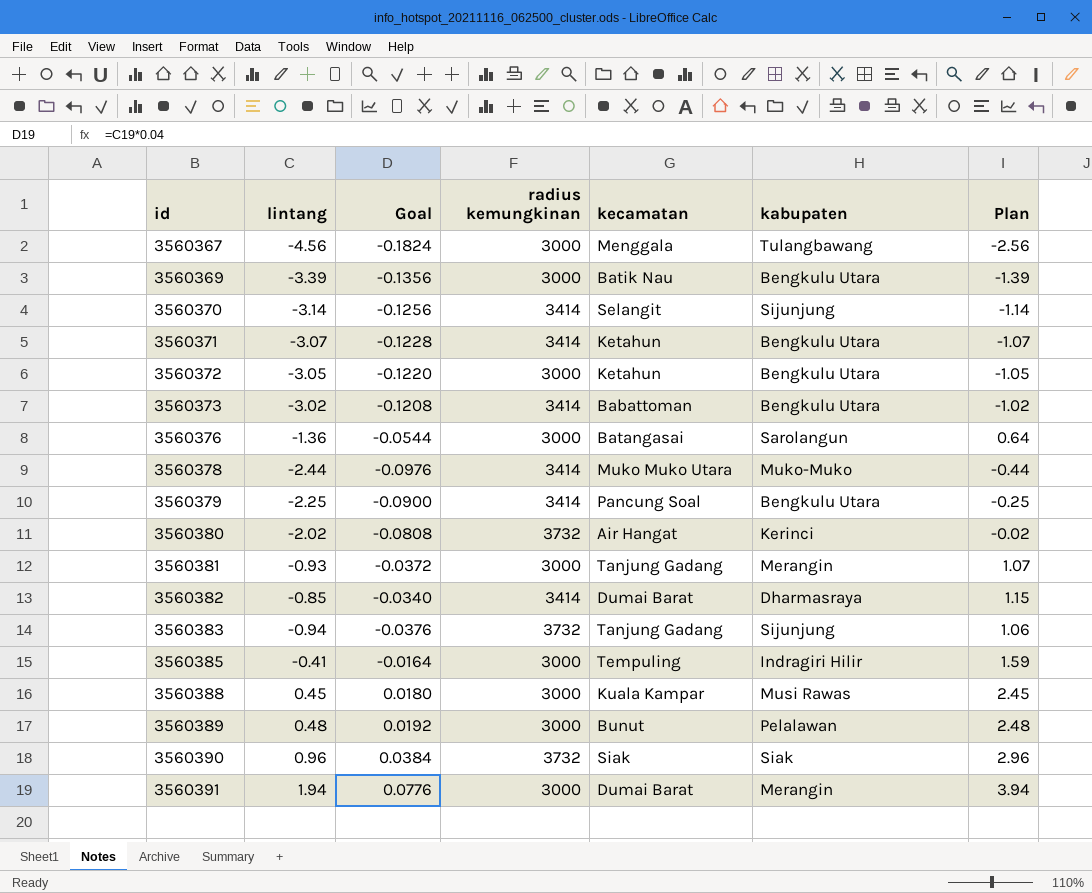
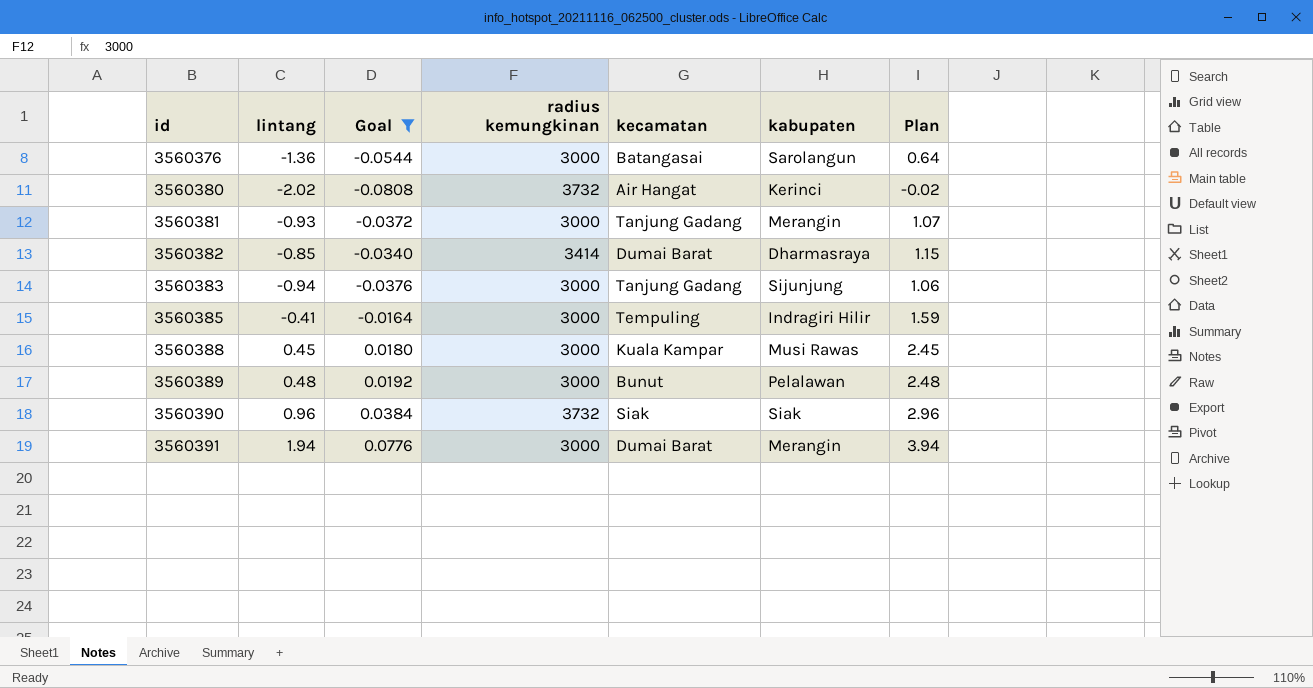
filter: none -> Goal >= -0.0808
3560383 | radius kemungkinan: 3732 -> 3000

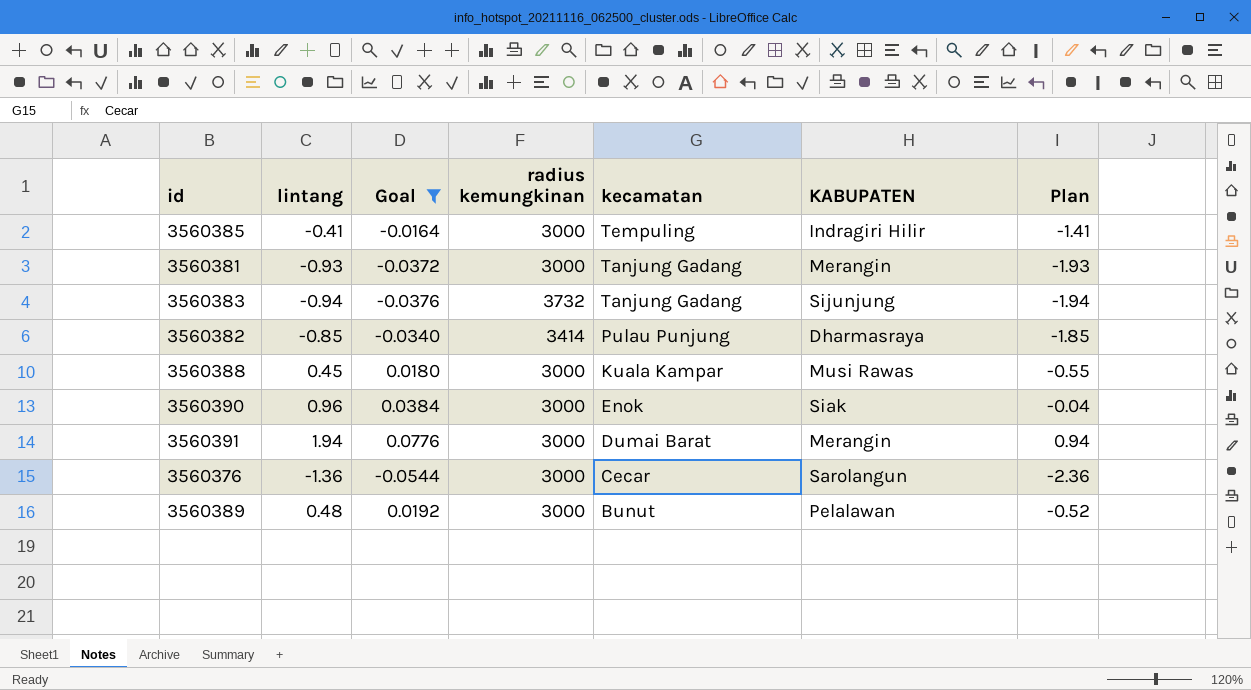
row order: id ascending -> kecamatan descending
column name: kabupaten -> KABUPATEN
column Plan | formula: [lintang] + 2 -> [lintang] - 1
row 3560380: -2.02 | -0.0808 | 3732 | Air Hangat | Kerinci | -0.02 -> none
3560383 | radius kemungkinan: 3000 -> 3732
3560382 | kecamatan: Dumai Barat -> Pulau Punjung
3560390 | radius kemungkinan: 3732 -> 3000
3560390 | kecamatan: Siak -> Enok
3560376 | kecamatan: Batangasai -> Cecar

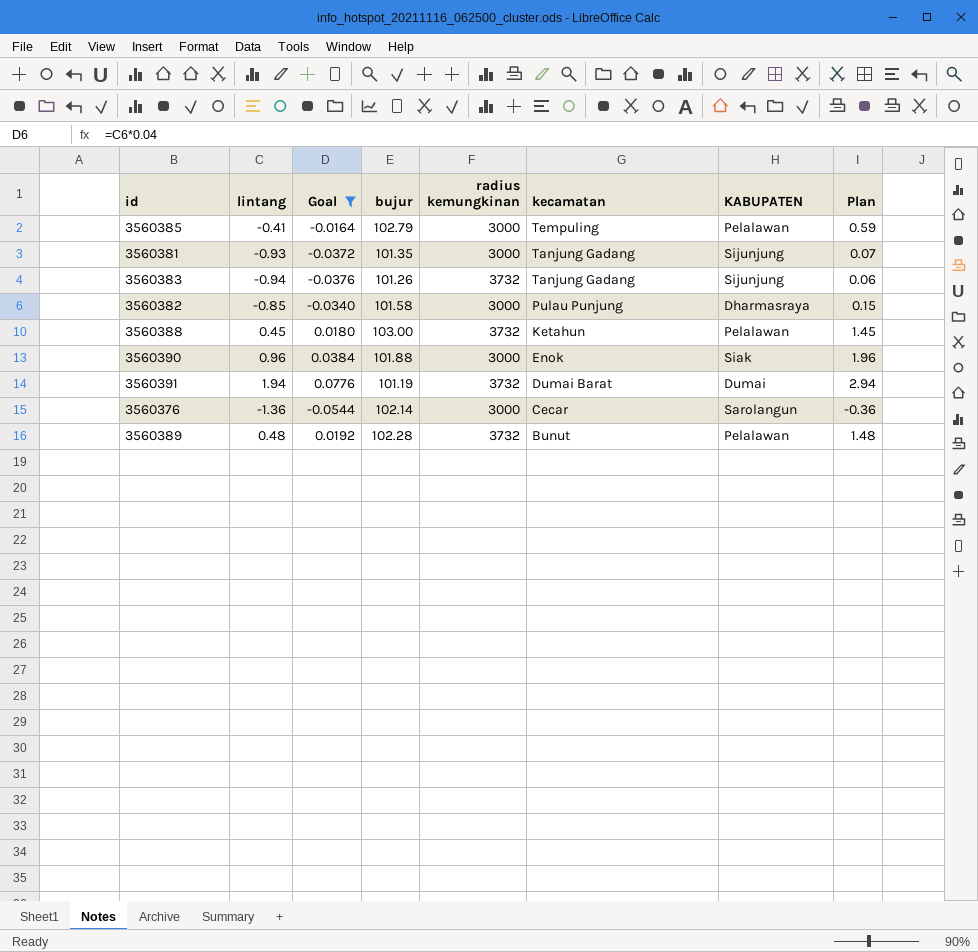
column bujur | position: none -> 4
column Plan | formula: [lintang] - 1 -> [lintang] + 1
3560385 | KABUPATEN: Indragiri Hilir -> Pelalawan
3560381 | KABUPATEN: Merangin -> Sijunjung
3560382 | radius kemungkinan: 3414 -> 3000
3560388 | radius kemungkinan: 3000 -> 3732
3560388 | kecamatan: Kuala Kampar -> Ketahun
3560388 | KABUPATEN: Musi Rawas -> Pelalawan
3560391 | radius kemungkinan: 3000 -> 3732
3560391 | KABUPATEN: Merangin -> Dumai
3560389 | radius kemungkinan: 3000 -> 3732

